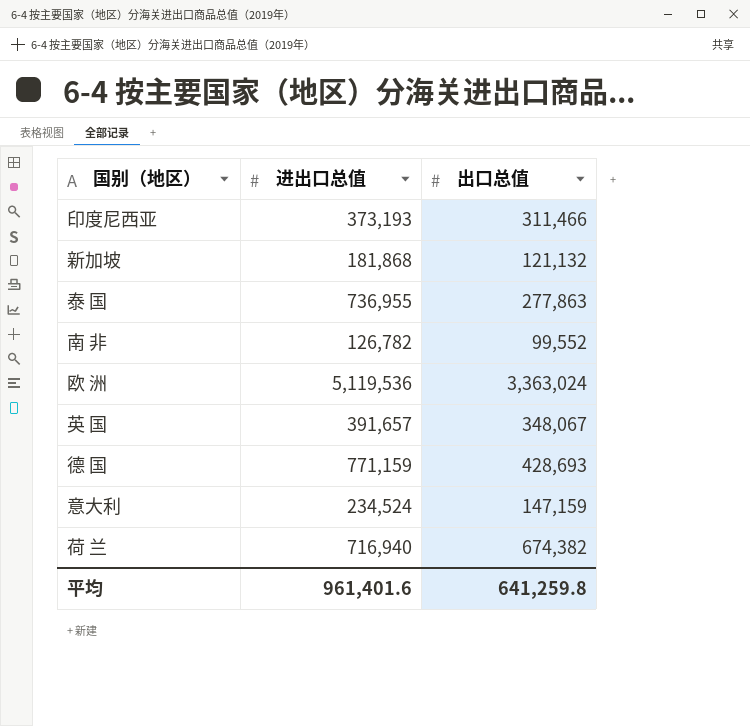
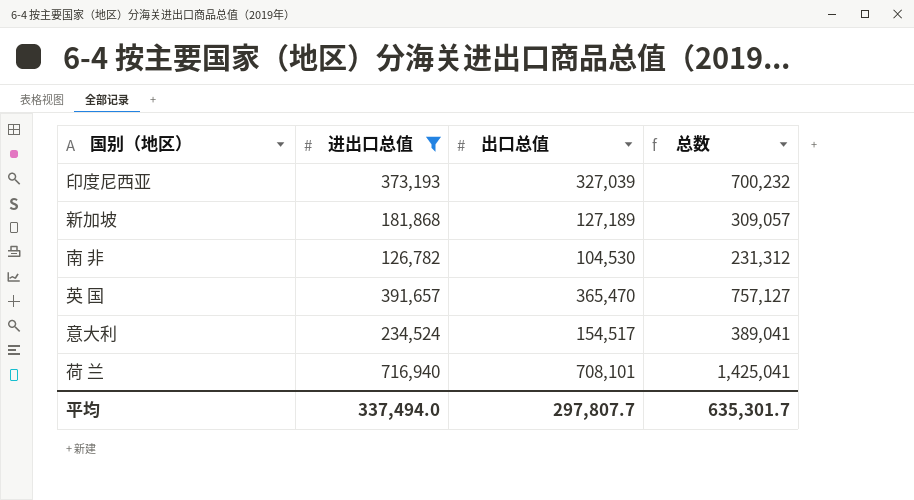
filter: none -> 进出口总值 <= 716,940
column 总数 | formula: none -> [进出口总值] + [出口总值]
印度尼西亚 | 出口总值: 311,466 -> 327,039
新加坡 | 出口总值: 121,132 -> 127,189
南 非 | 出口总值: 99,552 -> 104,530
英 国 | 出口总值: 348,067 -> 365,470
意大利 | 出口总值: 147,159 -> 154,517
荷 兰 | 出口总值: 674,382 -> 708,101
平均 | 进出口总值: 961,401.6 -> 337,494.0
平均 | 出口总值: 641,259.8 -> 297,807.7

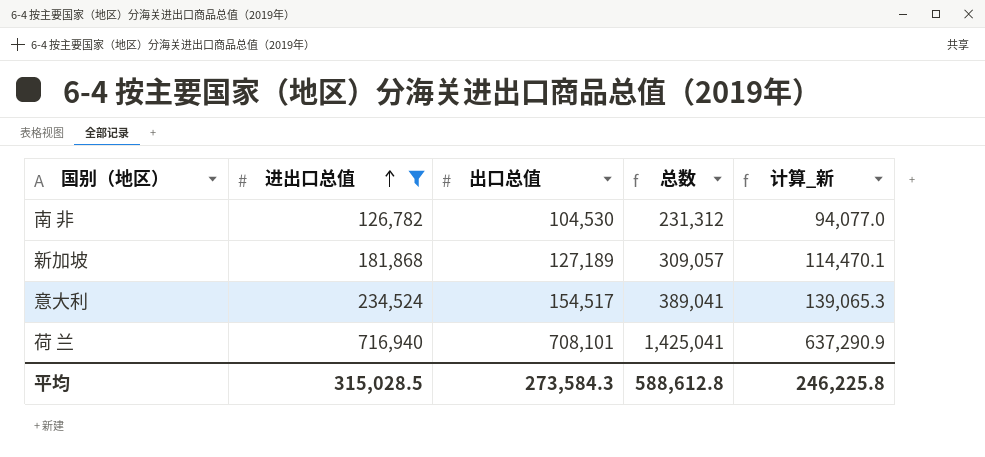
row order: none -> 进出口总值 ascending
column 计算_新 | formula: none -> [出口总值] * 0.9
row 印度尼西亚: 373,193 | 327,039 | 700,232 -> none
row 英 国: 391,657 | 365,470 | 757,127 -> none
平均 | 进出口总值: 337,494.0 -> 315,028.5
平均 | 出口总值: 297,807.7 -> 273,584.3
平均 | 总数: 635,301.7 -> 588,612.8

